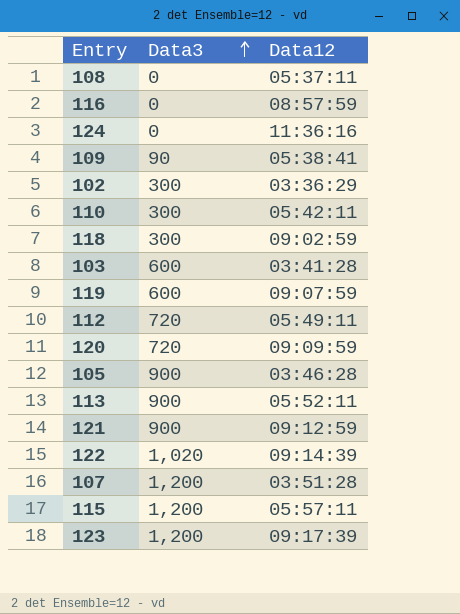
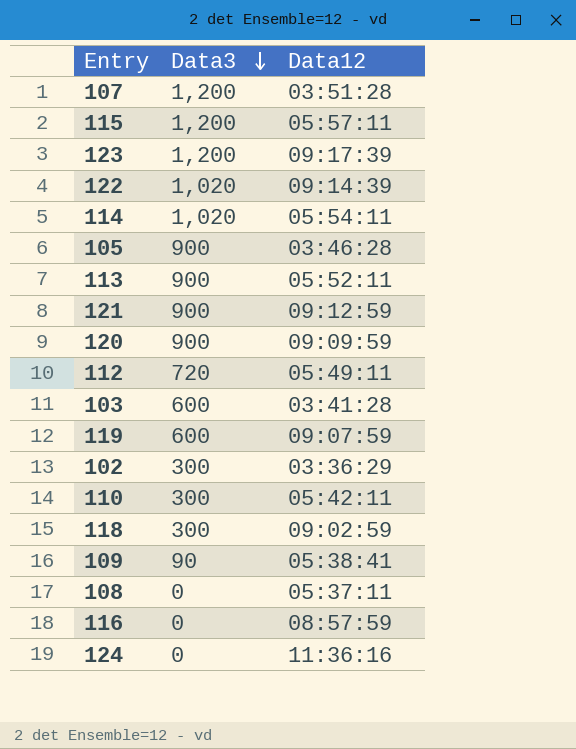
row order: Data3 ascending -> Data3 descending
row 114: none -> 1,020 | 05:54:11
120 | Data3: 720 -> 900

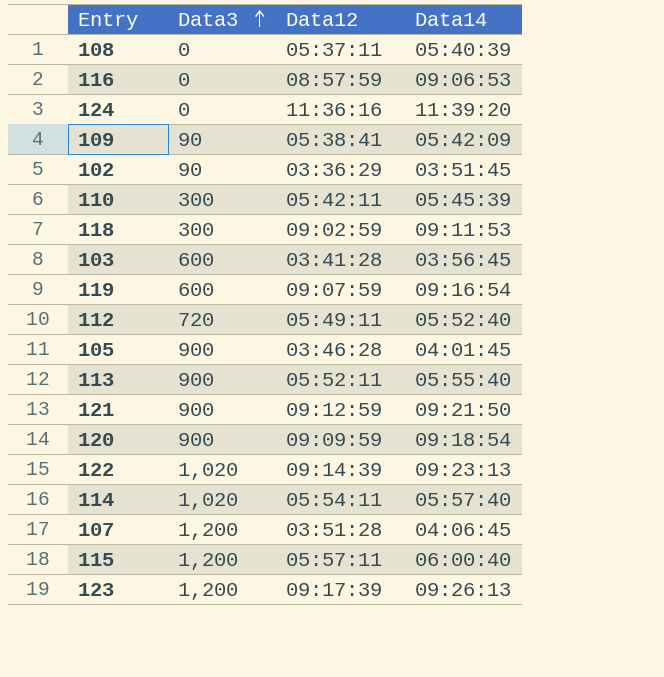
row order: Data3 descending -> Data3 ascending
column Data14 | position: none -> 4
102 | Data3: 300 -> 90

